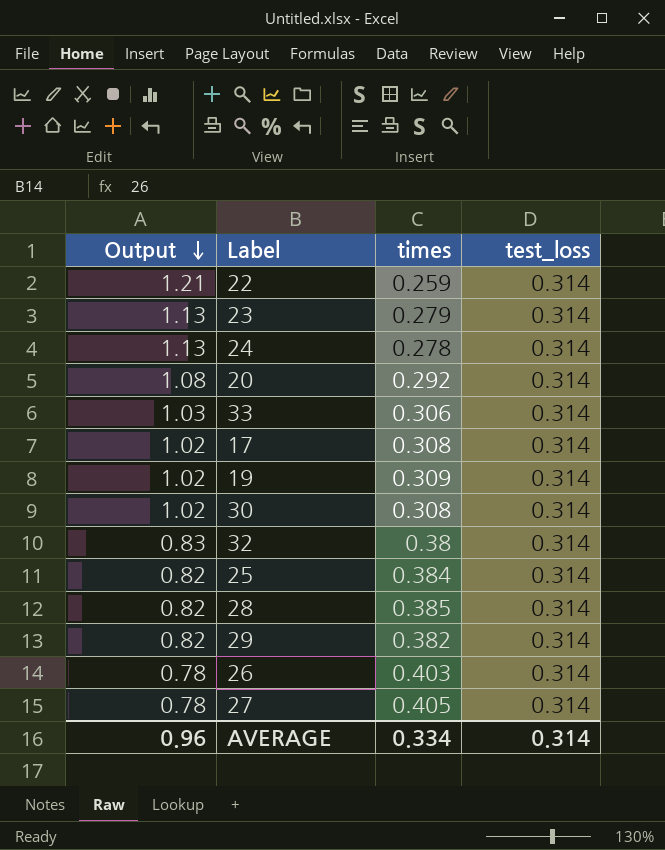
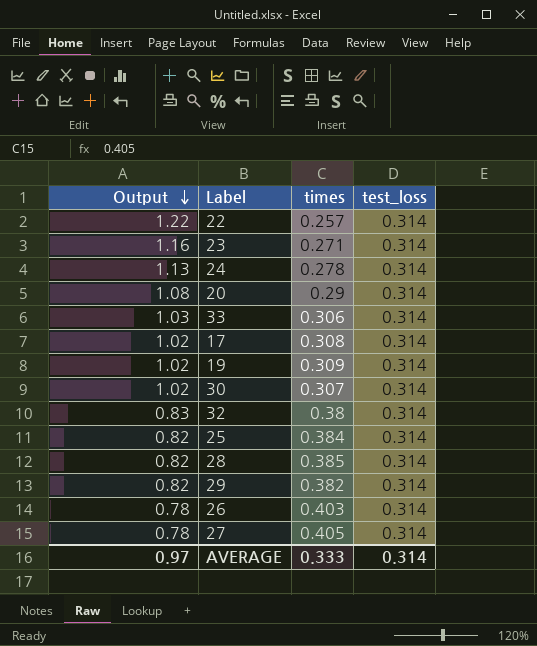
22 | Output: 1.21 -> 1.22
22 | times: 0.259 -> 0.257
23 | Output: 1.13 -> 1.16
23 | times: 0.279 -> 0.271
20 | times: 0.292 -> 0.29
30 | times: 0.308 -> 0.307
AVERAGE | Output: 0.96 -> 0.97
AVERAGE | times: 0.334 -> 0.333

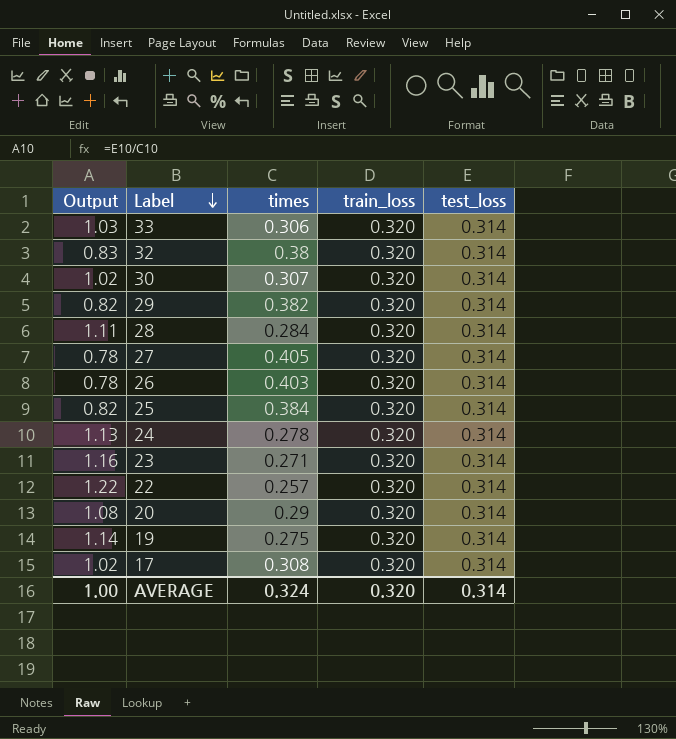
row order: Output descending -> Label descending
column train_loss | position: none -> 4
28 | Output: 0.82 -> 1.11
28 | times: 0.385 -> 0.284
19 | Output: 1.02 -> 1.14
19 | times: 0.309 -> 0.275
AVERAGE | Output: 0.97 -> 1.00
AVERAGE | times: 0.333 -> 0.324

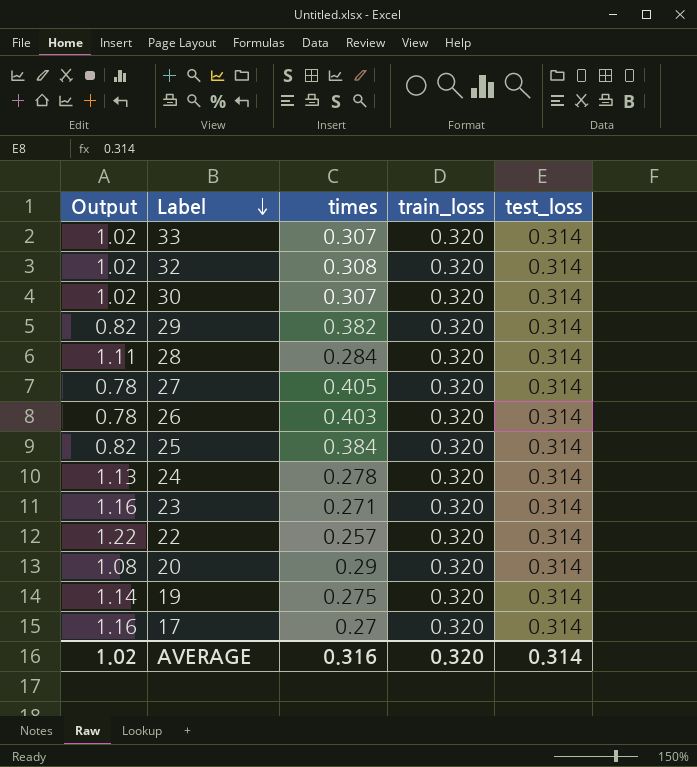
33 | Output: 1.03 -> 1.02
33 | times: 0.306 -> 0.307
32 | Output: 0.83 -> 1.02
32 | times: 0.38 -> 0.308
17 | Output: 1.02 -> 1.16
17 | times: 0.308 -> 0.27
AVERAGE | Output: 1.00 -> 1.02
AVERAGE | times: 0.324 -> 0.316

